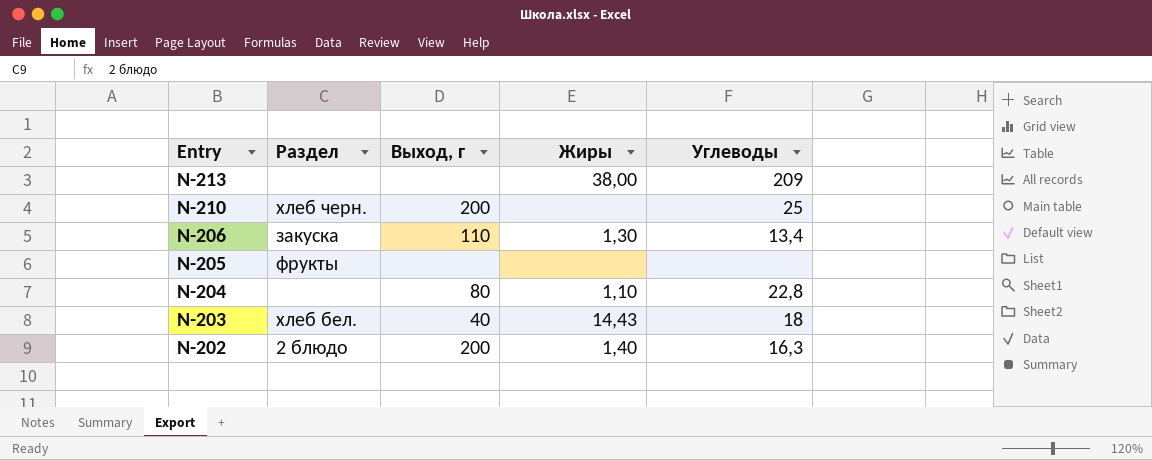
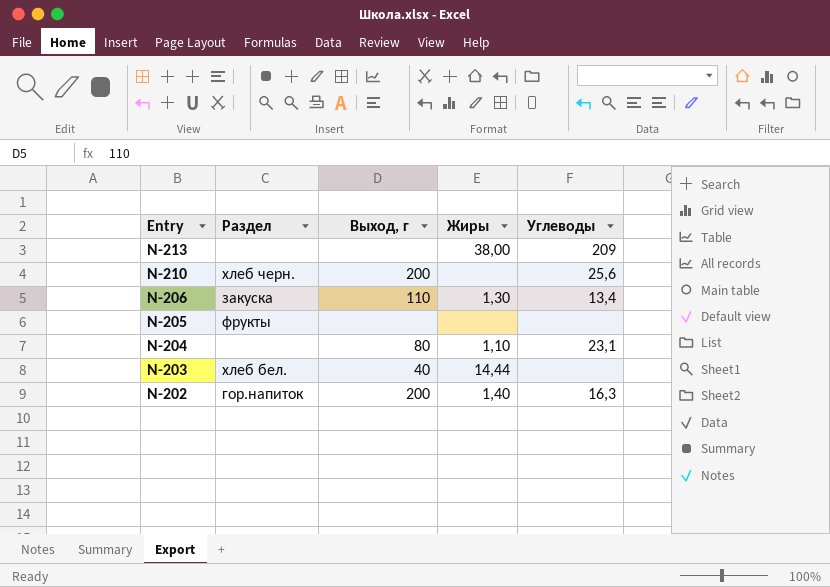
N-210 | Углеводы: 25 -> 25,6
N-204 | Углеводы: 22,8 -> 23,1
N-203 | Жиры: 14,43 -> 14,44
N-203 | Углеводы: 18 -> none
N-202 | Раздел: 2 блюдо -> гор.напиток

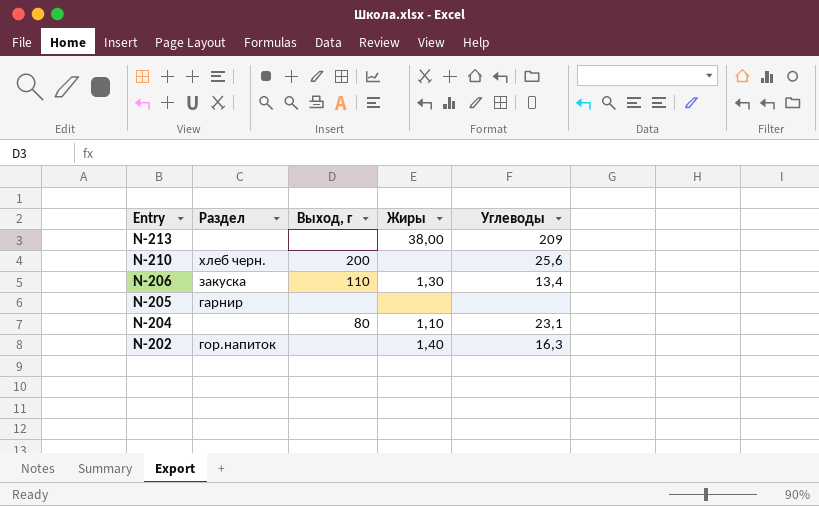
row N-203: хлеб бел. | 40 | 14,44 | none -> none
N-205 | Раздел: фрукты -> гарнир
N-202 | Выход, г: 200 -> none

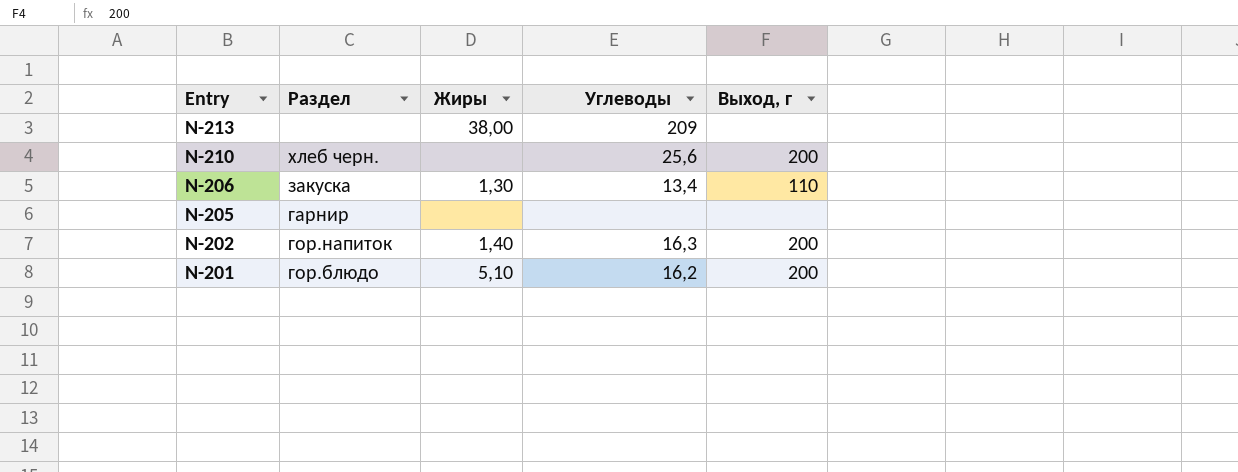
column Выход, г | position: 3 -> 5
row N-204: none | 80 | 1,10 | 23,1 -> none
N-202 | Выход, г: none -> 200
row N-201: none -> гор.блюдо | 5,10 | 16,2 | 200

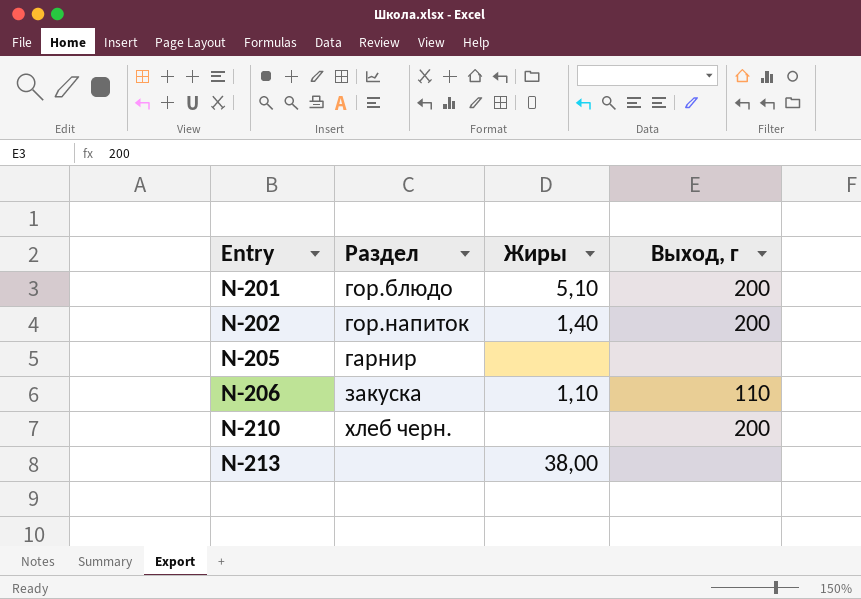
row order: Entry descending -> Entry ascending
column Углеводы | position: 4 -> none
N-206 | Жиры: 1,30 -> 1,10

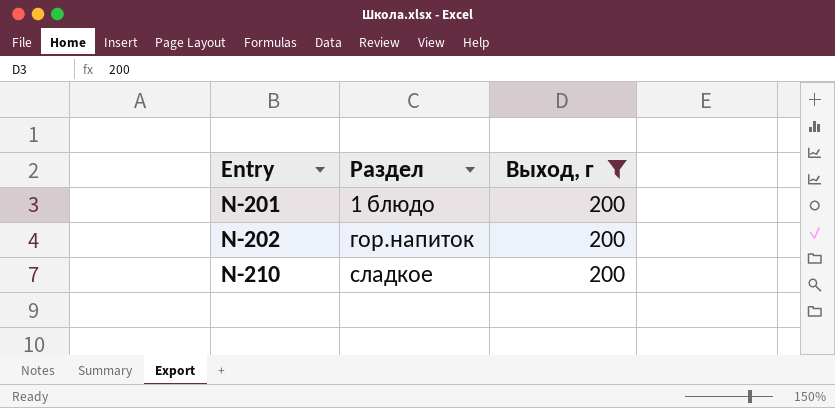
filter: none -> Выход, г = 200
column Жиры | position: 3 -> none
N-201 | Раздел: гор.блюдо -> 1 блюдо
N-210 | Раздел: хлеб черн. -> сладкое

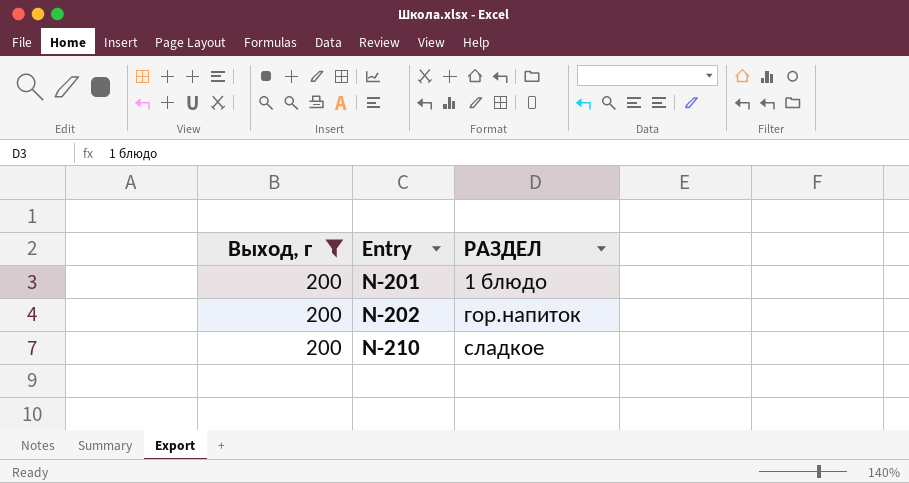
column Выход, г | position: 3 -> 1
column name: Раздел -> РАЗДЕЛ

